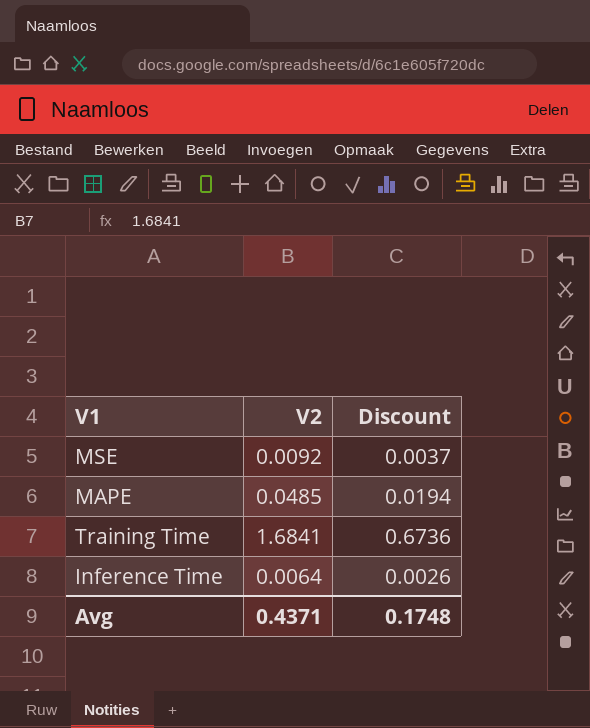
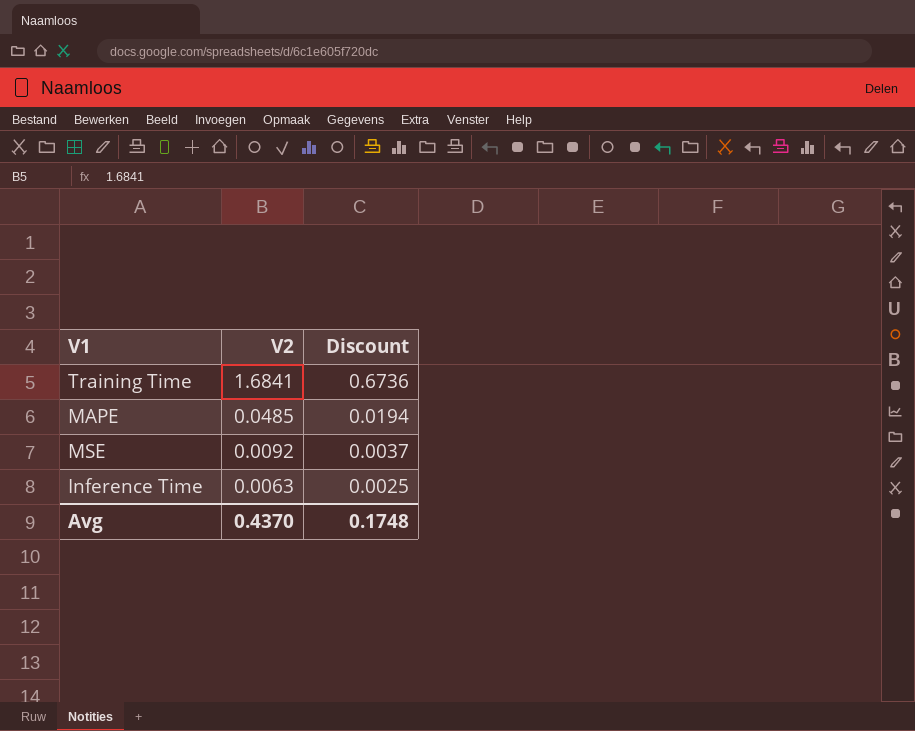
row order: none -> V2 descending
Inference Time | V2: 0.0064 -> 0.0063
Inference Time | Discount: 0.0026 -> 0.0025
Avg | V2: 0.4371 -> 0.4370

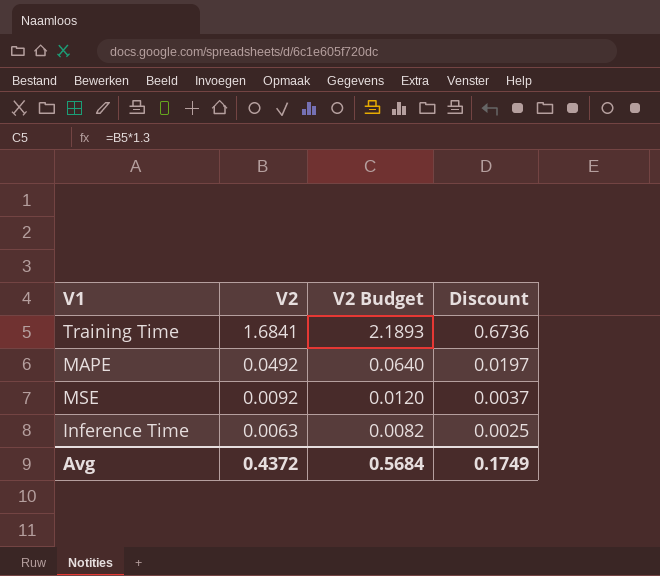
column V2 Budget | formula: none -> [V2] * 1.3
MAPE | V2: 0.0485 -> 0.0492
MAPE | Discount: 0.0194 -> 0.0197
Avg | V2: 0.4370 -> 0.4372
Avg | Discount: 0.1748 -> 0.1749

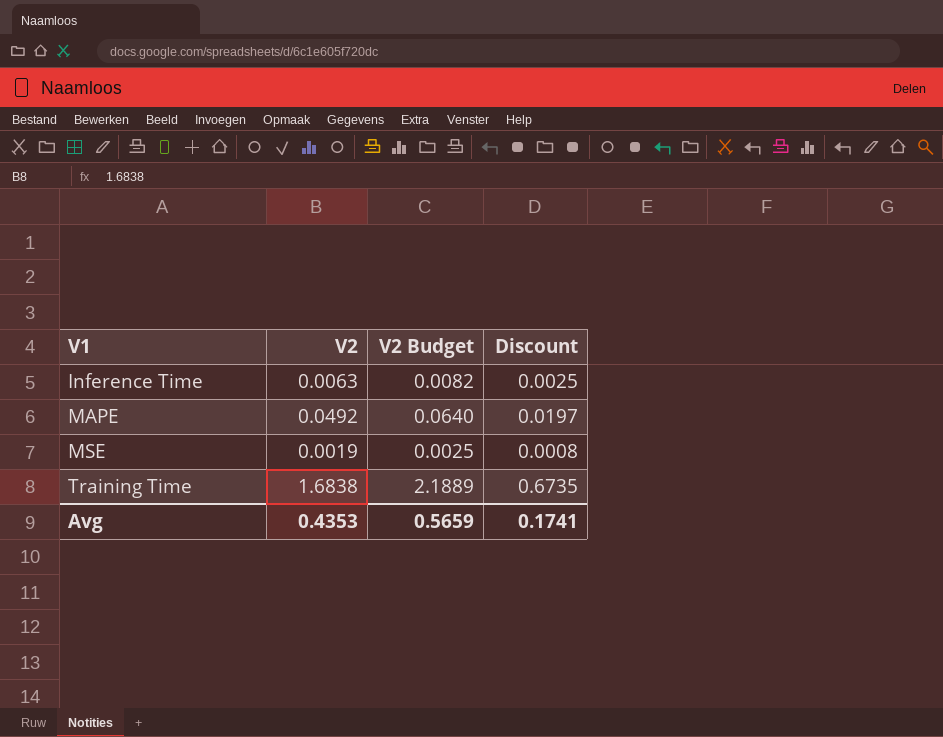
row order: V2 descending -> V1 ascending
MSE | V2: 0.0092 -> 0.0019
MSE | V2 Budget: 0.0120 -> 0.0025
MSE | Discount: 0.0037 -> 0.0008
Training Time | V2: 1.6841 -> 1.6838
Training Time | V2 Budget: 2.1893 -> 2.1889
Training Time | Discount: 0.6736 -> 0.6735
Avg | V2: 0.4372 -> 0.4353
Avg | V2 Budget: 0.5684 -> 0.5659
Avg | Discount: 0.1749 -> 0.1741

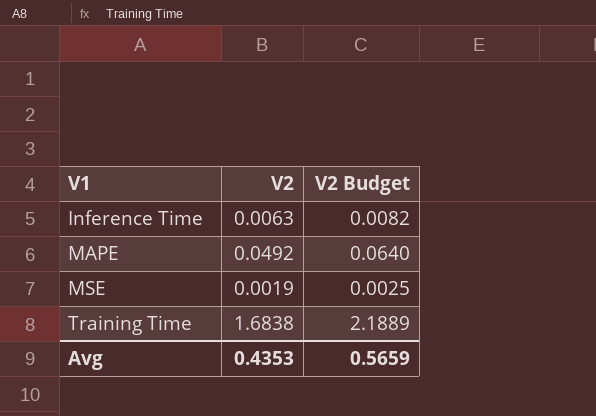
column Discount | formula: [V2] * 0.4 -> none

